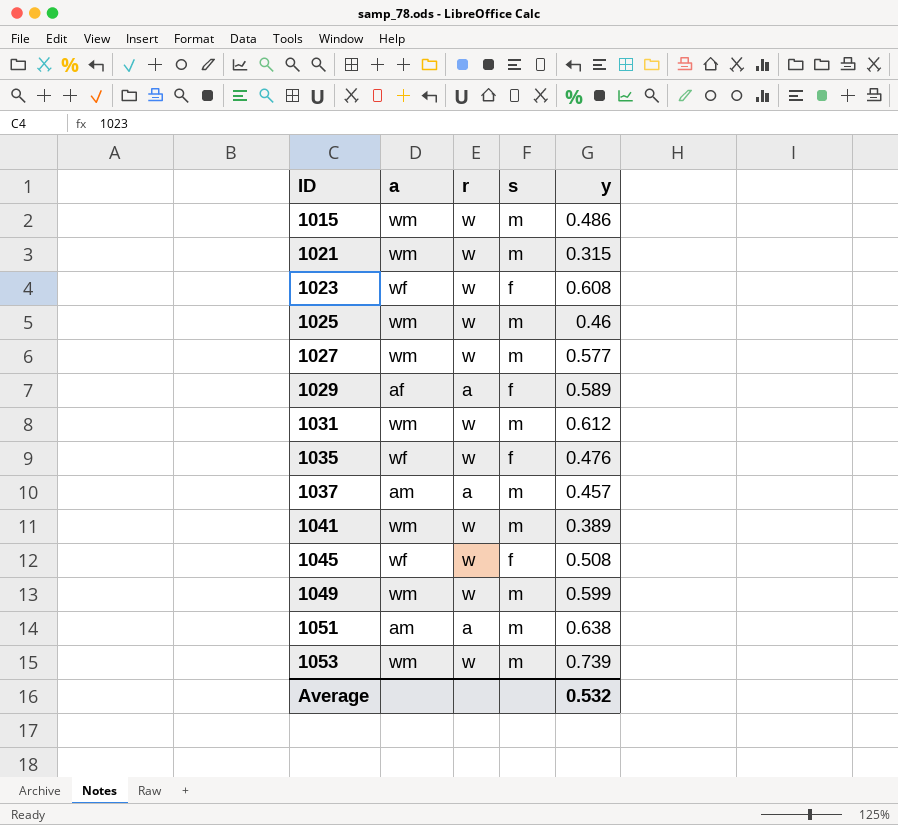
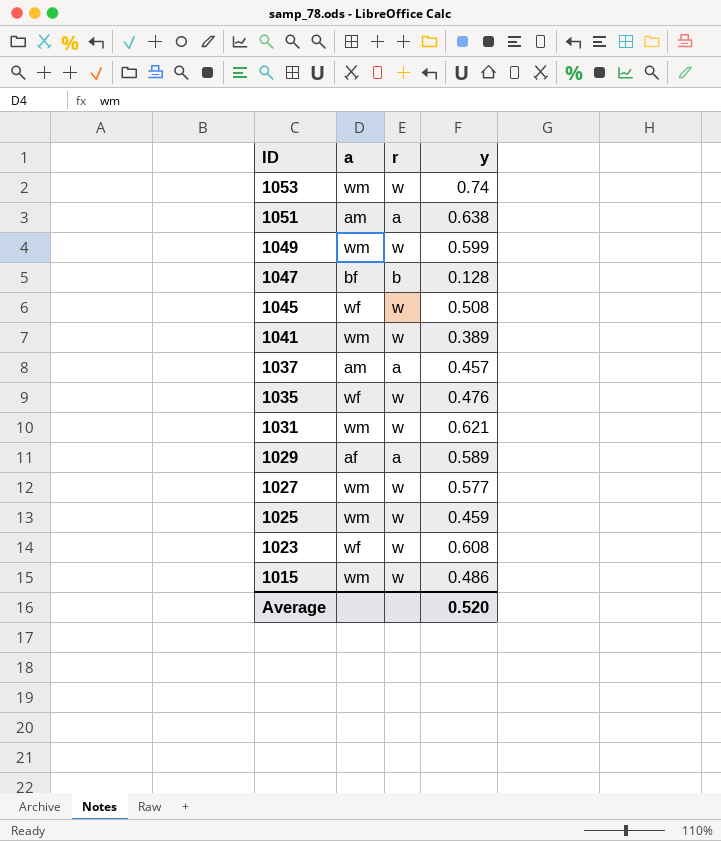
row order: ID ascending -> ID descending
column s | position: 4 -> none
row 1021: wm | w | m | 0.315 -> none
1053 | y: 0.739 -> 0.74
row 1047: none -> bf | b | 0.128
1031 | y: 0.612 -> 0.621
1025 | y: 0.46 -> 0.459
Average | y: 0.532 -> 0.520

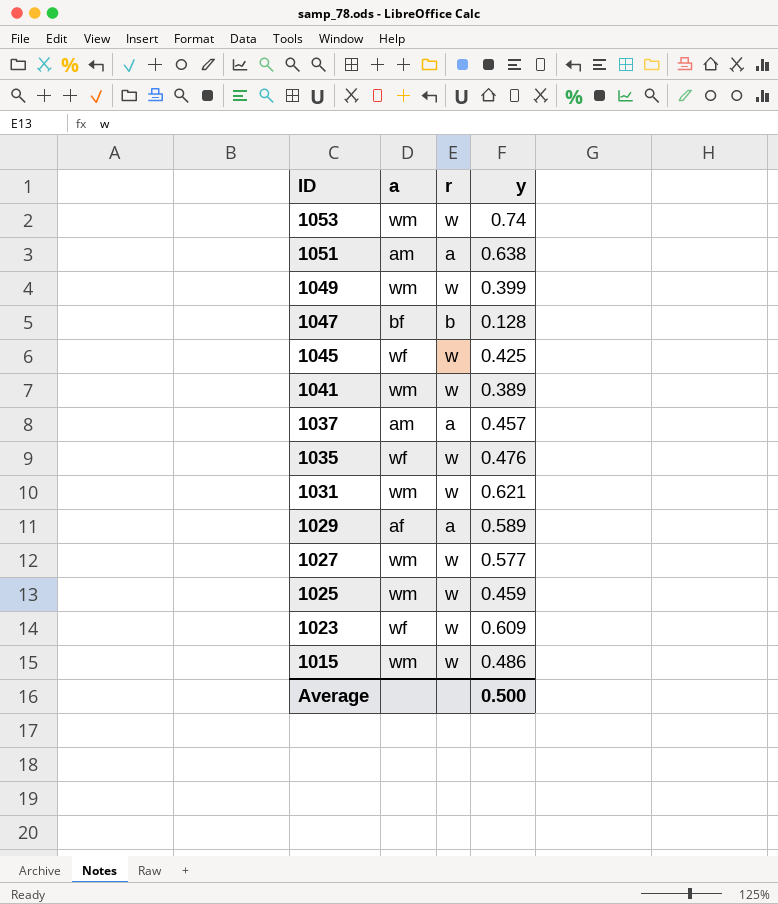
1049 | y: 0.599 -> 0.399
1045 | y: 0.508 -> 0.425
1023 | y: 0.608 -> 0.609
Average | y: 0.520 -> 0.500

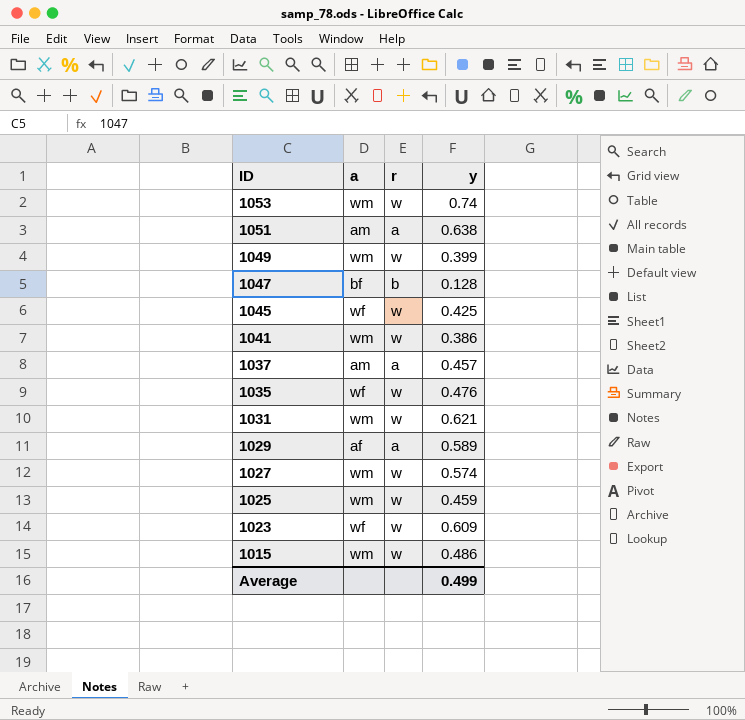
1041 | y: 0.389 -> 0.386
1027 | y: 0.577 -> 0.574
Average | y: 0.500 -> 0.499

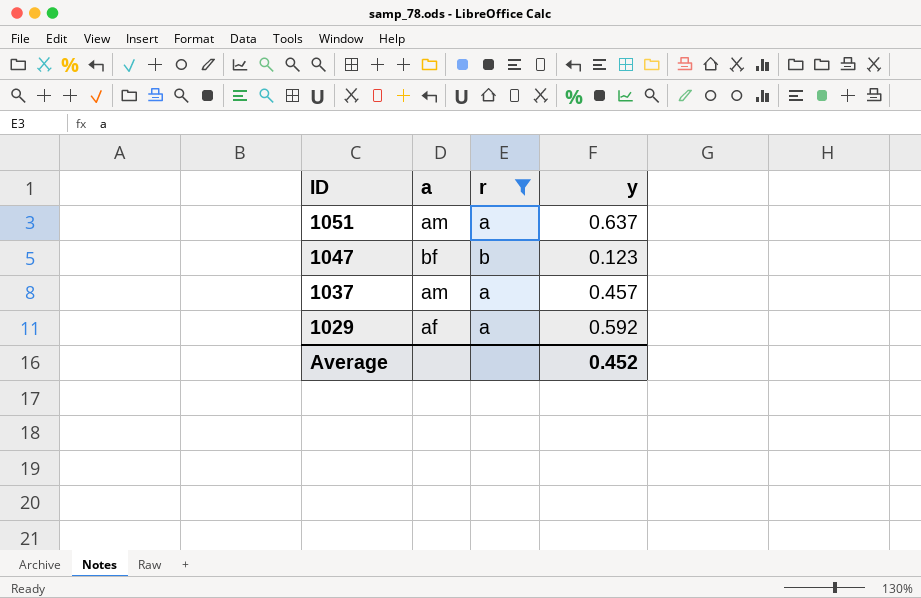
filter: none -> r != w
1051 | y: 0.638 -> 0.637
1047 | y: 0.128 -> 0.123
1029 | y: 0.589 -> 0.592
Average | y: 0.499 -> 0.452

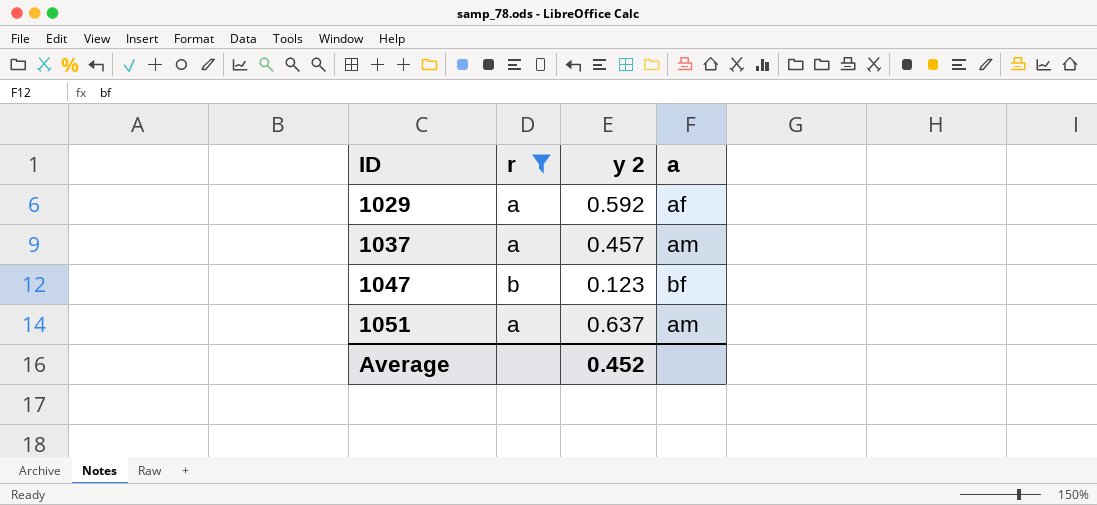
row order: ID descending -> ID ascending
column name: y -> y 2
column a | position: 2 -> 4

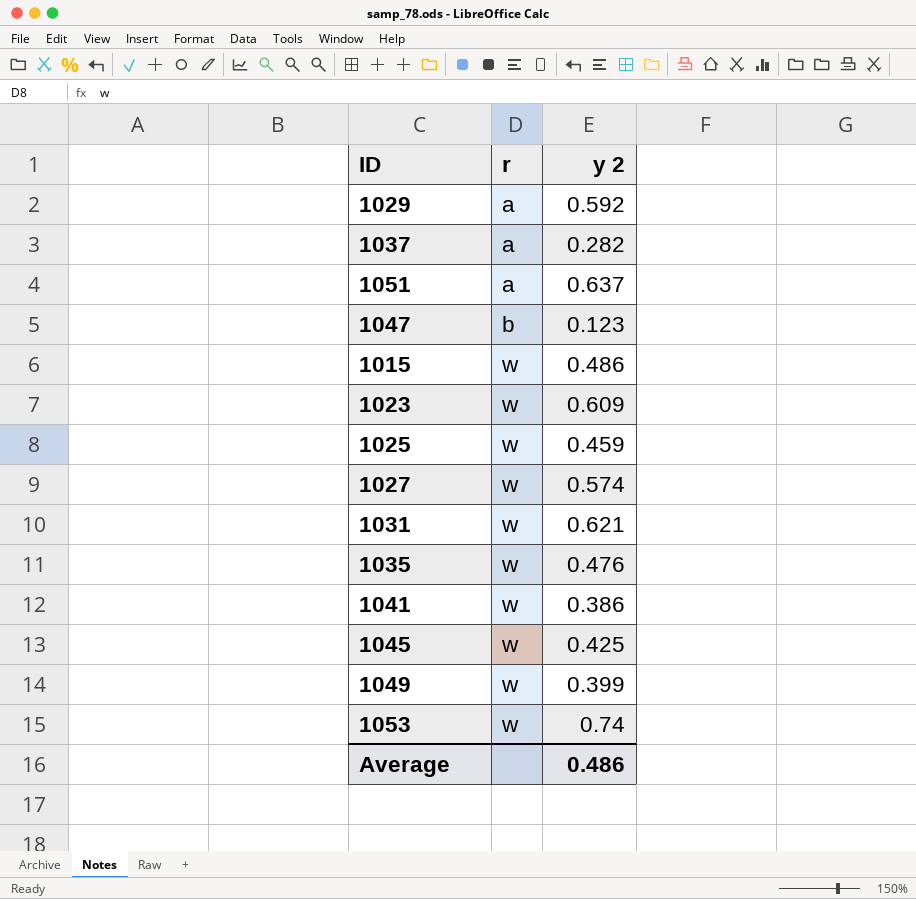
filter: r != w -> none
row order: ID ascending -> r ascending
column a | position: 4 -> none
1037 | y 2: 0.457 -> 0.282
Average | y 2: 0.452 -> 0.486

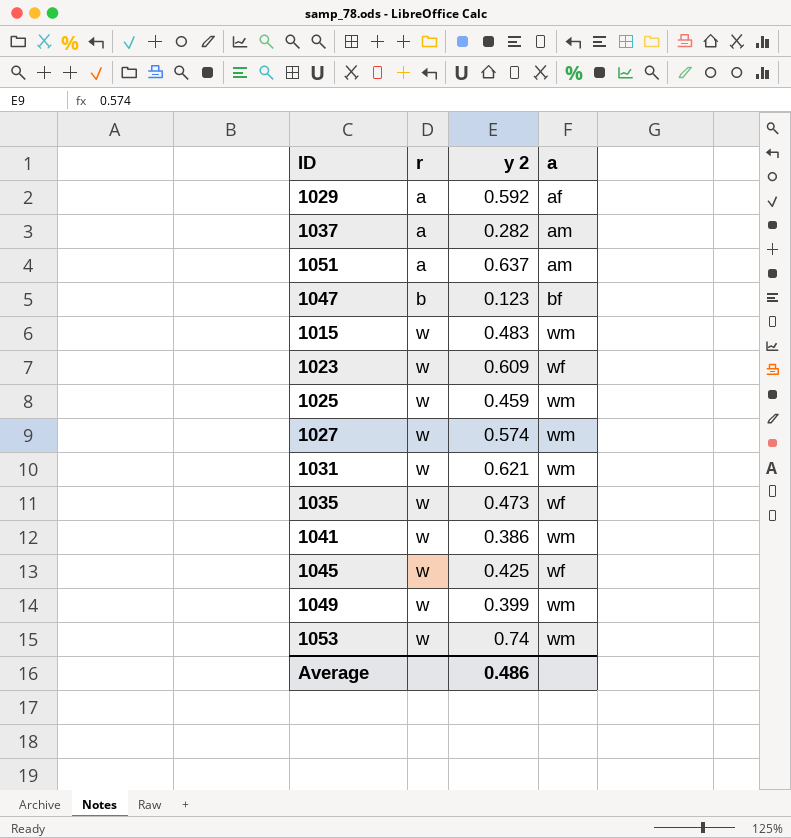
column a | position: none -> 4
1015 | y 2: 0.486 -> 0.483
1035 | y 2: 0.476 -> 0.473

